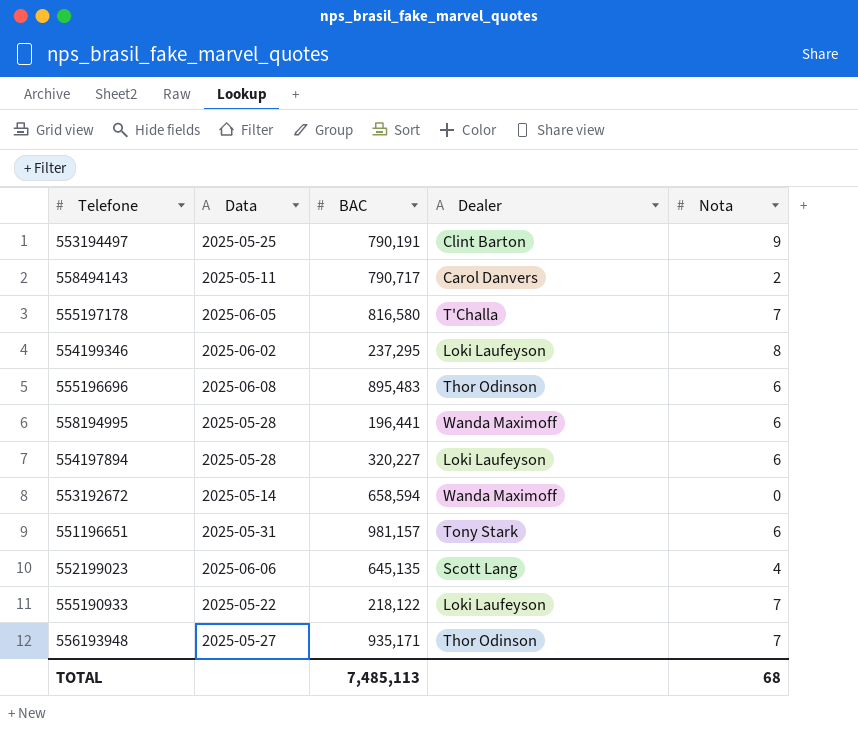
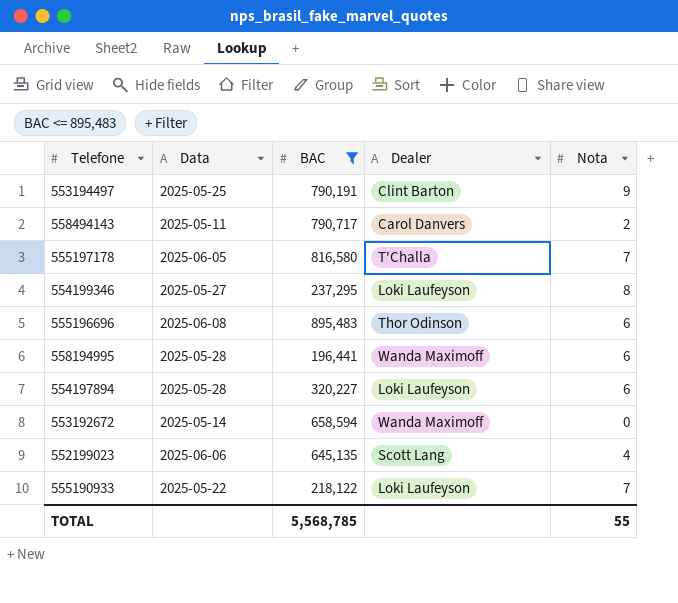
filter: none -> BAC <= 895,483
554199346 | Data: 2025-06-02 -> 2025-05-27
TOTAL | BAC: 7,485,113 -> 5,568,785
TOTAL | Nota: 68 -> 55

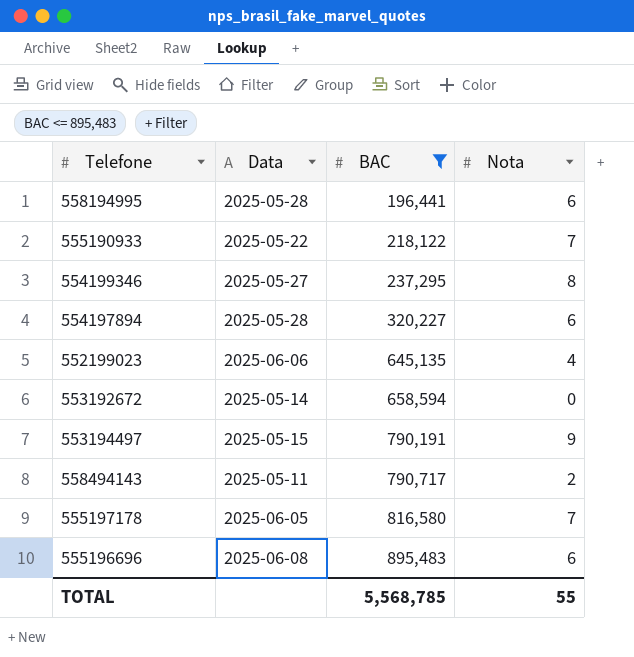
row order: none -> BAC ascending
column Dealer | position: 4 -> none
553194497 | Data: 2025-05-25 -> 2025-05-15

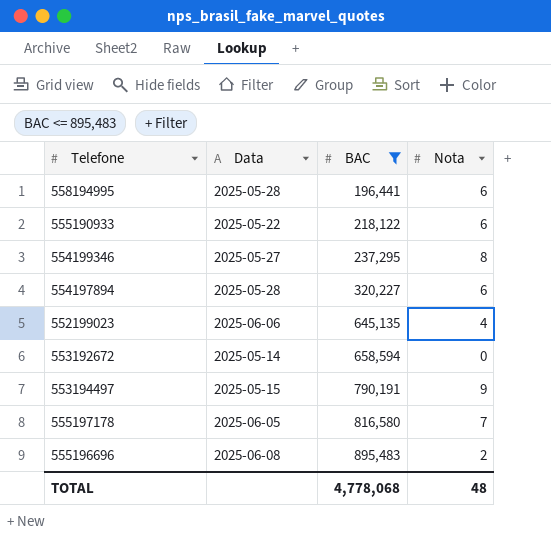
row 558494143: 2025-05-11 | 790,717 | 2 -> none
555190933 | Nota: 7 -> 6
555196696 | Nota: 6 -> 2
TOTAL | BAC: 5,568,785 -> 4,778,068
TOTAL | Nota: 55 -> 48

